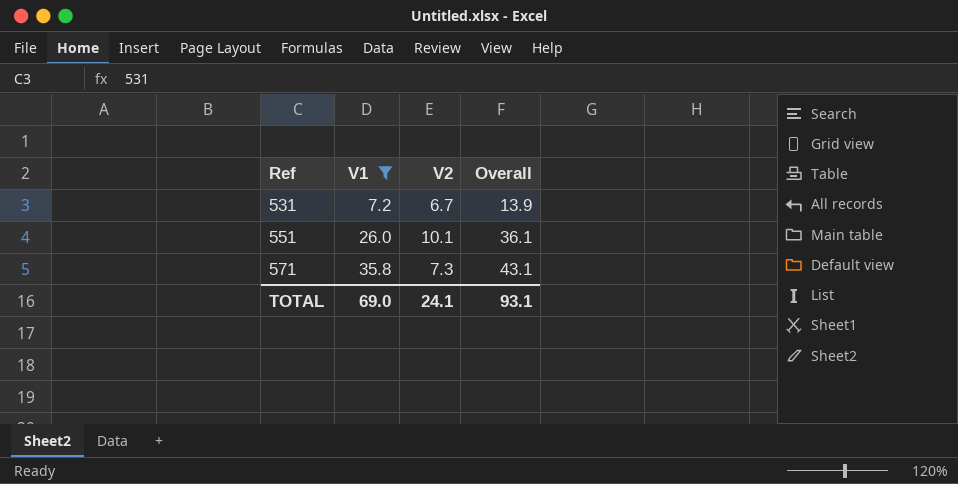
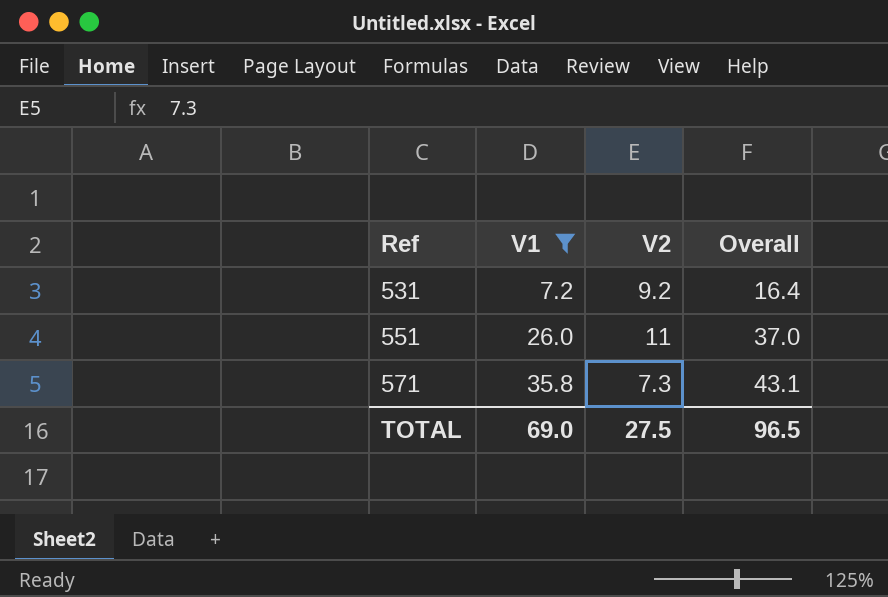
531 | V2: 6.7 -> 9.2
531 | Overall: 13.9 -> 16.4
551 | V2: 10.1 -> 11
551 | Overall: 36.1 -> 37.0
TOTAL | V2: 24.1 -> 27.5
TOTAL | Overall: 93.1 -> 96.5

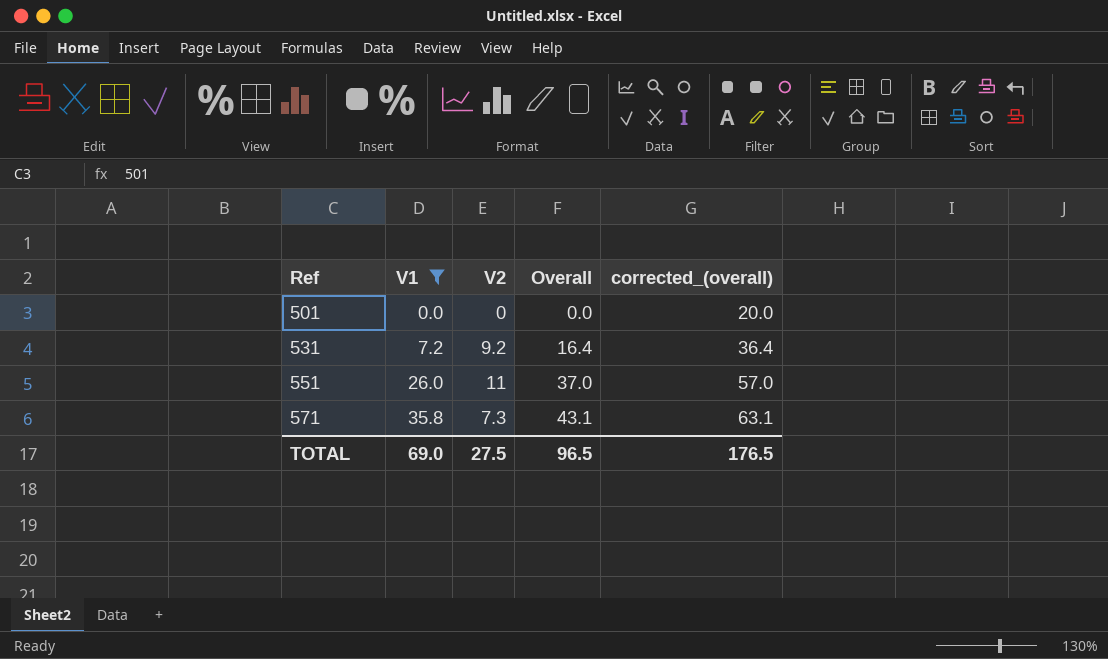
column corrected_(overall) | formula: none -> [Overall] + 20
row 501: none -> 0.0 | 0 | 0.0 | 20.0

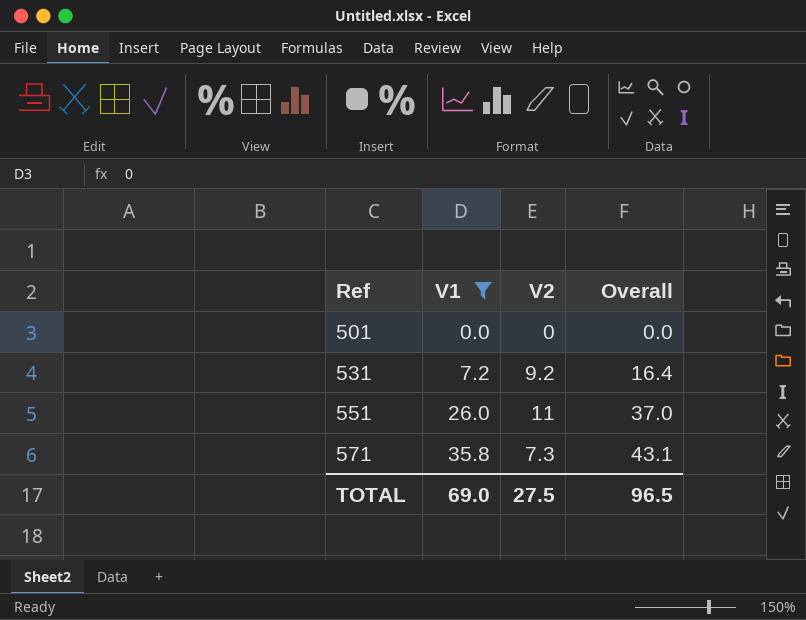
column corrected_(overall) | formula: [Overall] + 20 -> none

